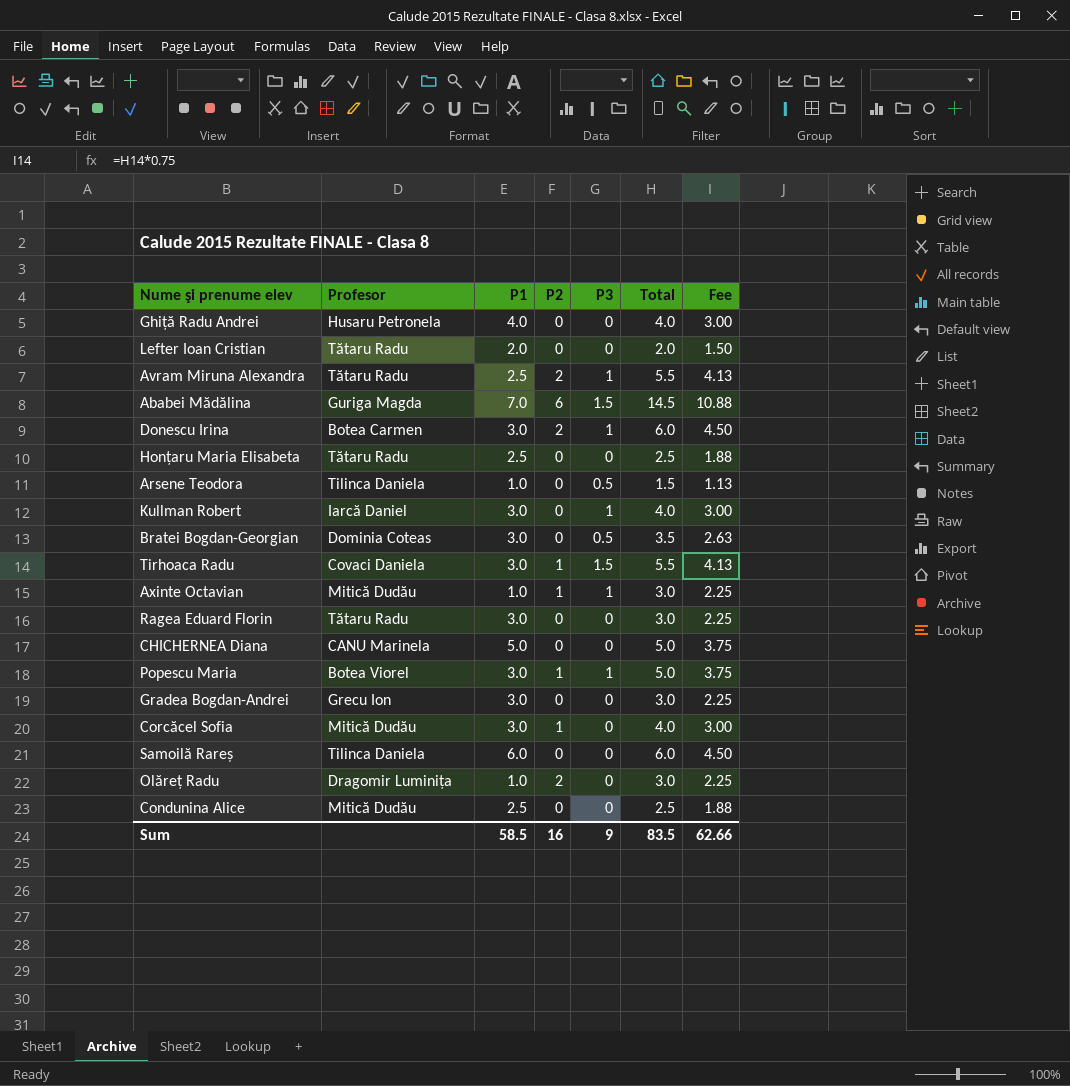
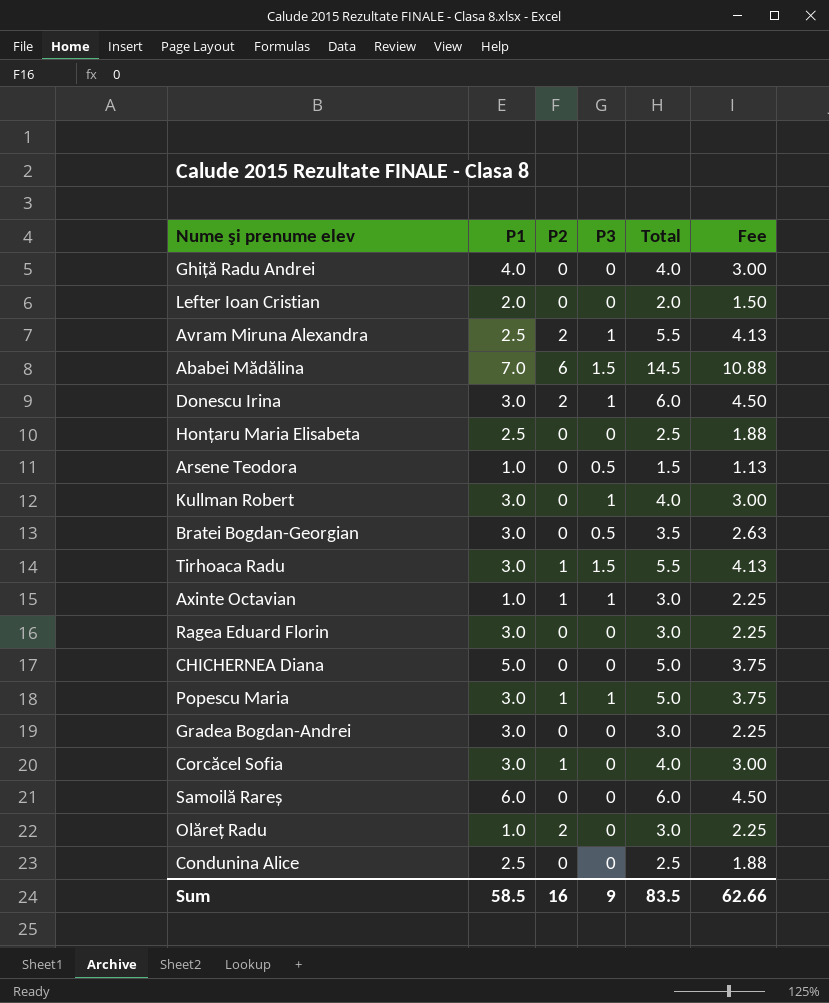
column Profesor | position: 2 -> none

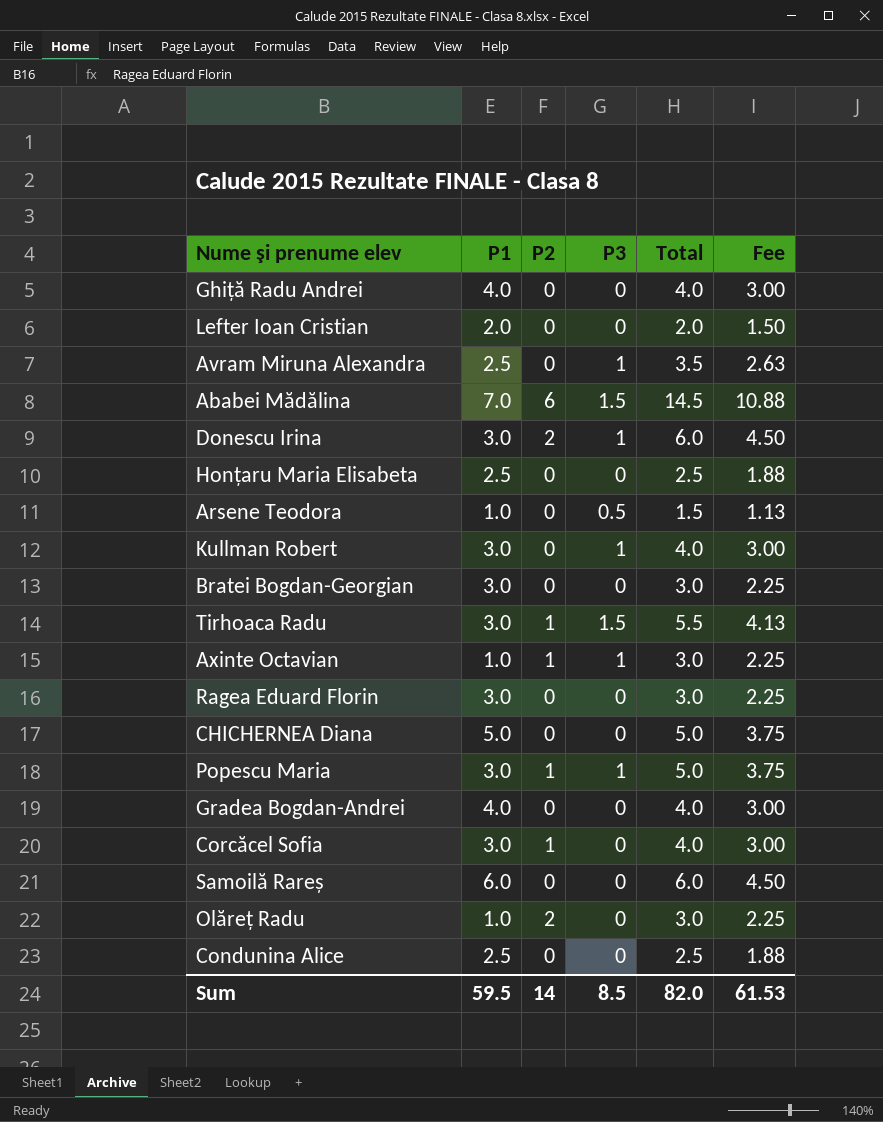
Avram Miruna Alexandra | P2: 2 -> 0
Avram Miruna Alexandra | Total: 5.5 -> 3.5
Avram Miruna Alexandra | Fee: 4.13 -> 2.63
Bratei Bogdan-Georgian | P3: 0.5 -> 0
Bratei Bogdan-Georgian | Total: 3.5 -> 3.0
Bratei Bogdan-Georgian | Fee: 2.63 -> 2.25
Gradea Bogdan-Andrei | P1: 3.0 -> 4.0
Gradea Bogdan-Andrei | Total: 3.0 -> 4.0
Gradea Bogdan-Andrei | Fee: 2.25 -> 3.00
Sum | P1: 58.5 -> 59.5
Sum | P2: 16 -> 14
Sum | P3: 9 -> 8.5
Sum | Total: 83.5 -> 82.0
Sum | Fee: 62.66 -> 61.53

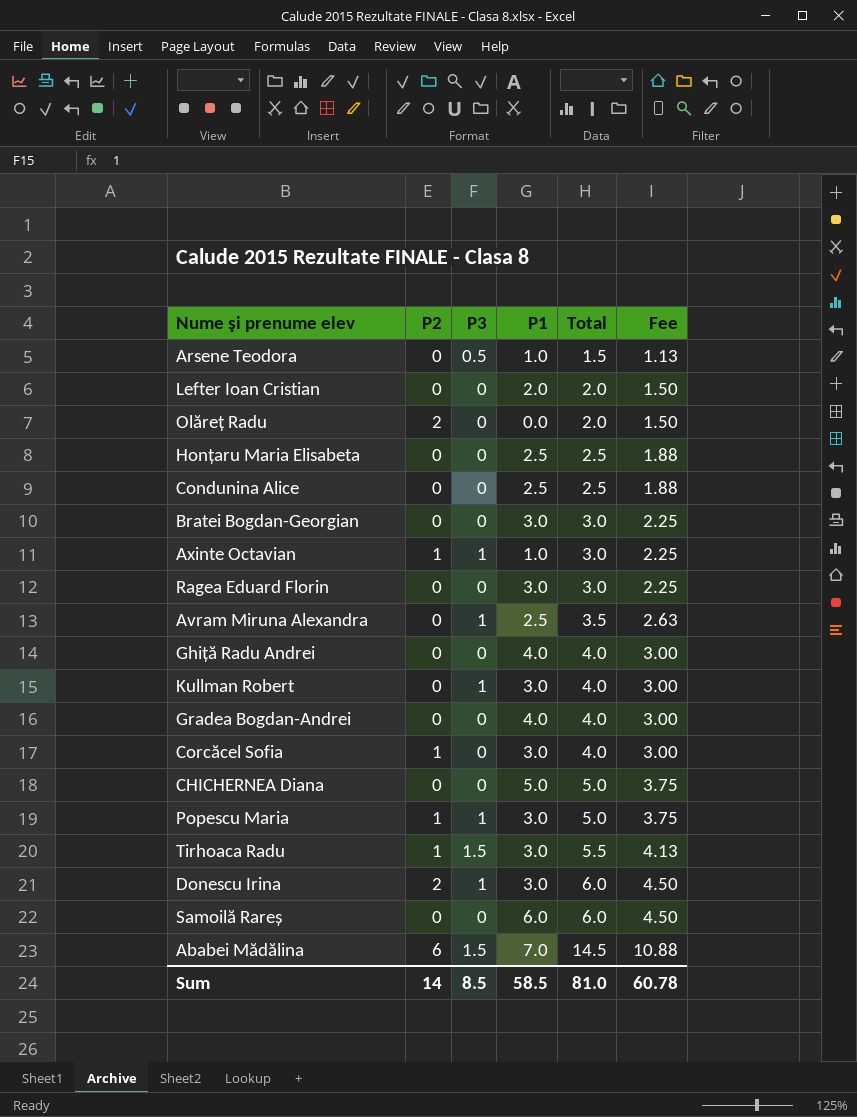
row order: none -> Total ascending
column P1 | position: 2 -> 4
Olăreț Radu | P1: 1.0 -> 0.0
Olăreț Radu | Total: 3.0 -> 2.0
Olăreț Radu | Fee: 2.25 -> 1.50
Sum | P1: 59.5 -> 58.5
Sum | Total: 82.0 -> 81.0
Sum | Fee: 61.53 -> 60.78

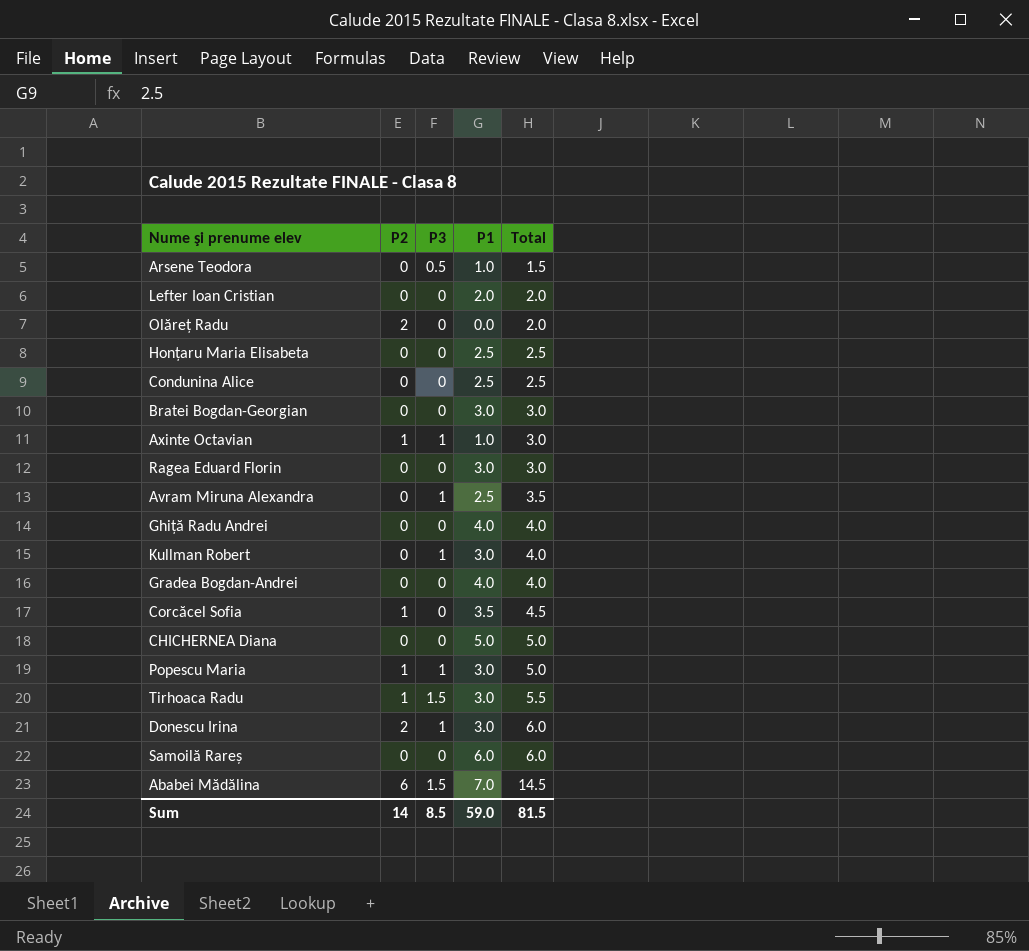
column Fee | formula: [Total] * 0.75 -> none
Corcăcel Sofia | P1: 3.0 -> 3.5
Corcăcel Sofia | Total: 4.0 -> 4.5
Sum | P1: 58.5 -> 59.0
Sum | Total: 81.0 -> 81.5

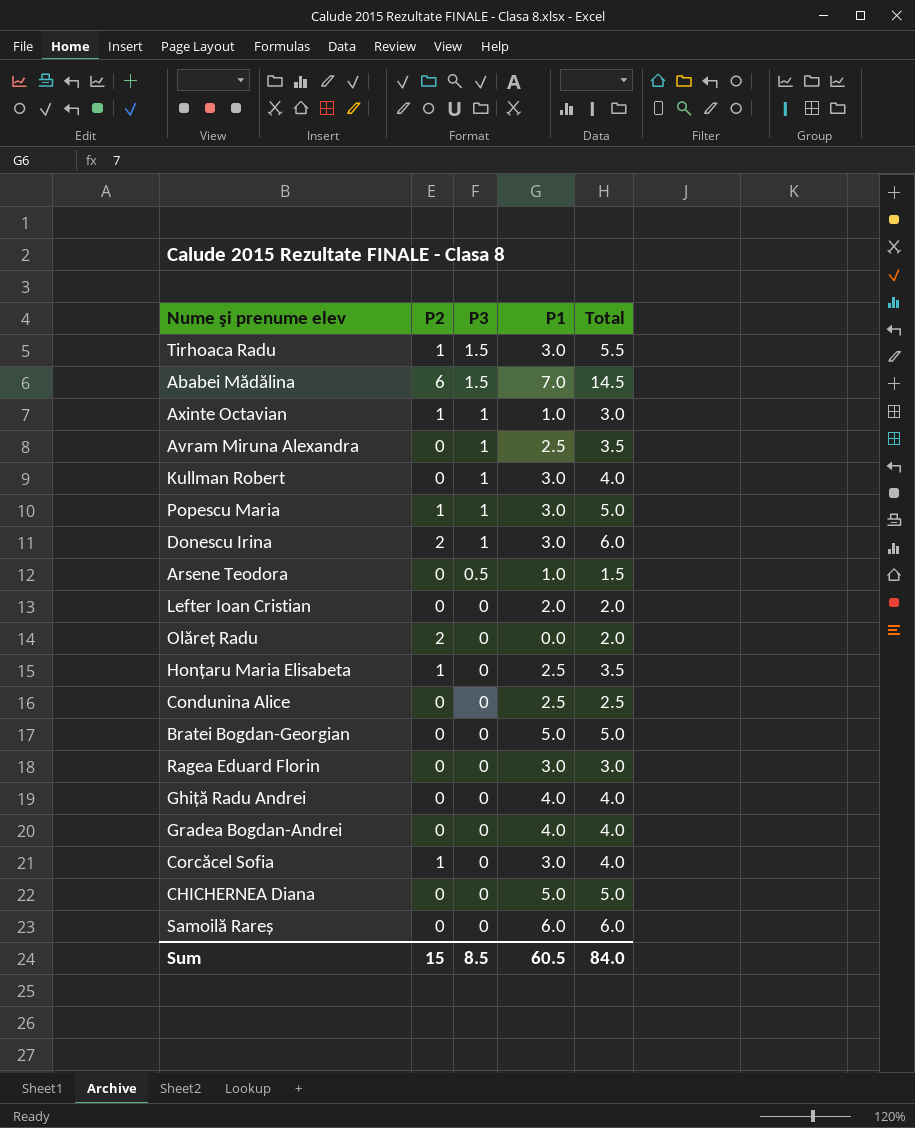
row order: Total ascending -> P3 descending
Honțaru Maria Elisabeta | P2: 0 -> 1
Honțaru Maria Elisabeta | Total: 2.5 -> 3.5
Bratei Bogdan-Georgian | P1: 3.0 -> 5.0
Bratei Bogdan-Georgian | Total: 3.0 -> 5.0
Corcăcel Sofia | P1: 3.5 -> 3.0
Corcăcel Sofia | Total: 4.5 -> 4.0
Sum | P2: 14 -> 15
Sum | P1: 59.0 -> 60.5
Sum | Total: 81.5 -> 84.0

